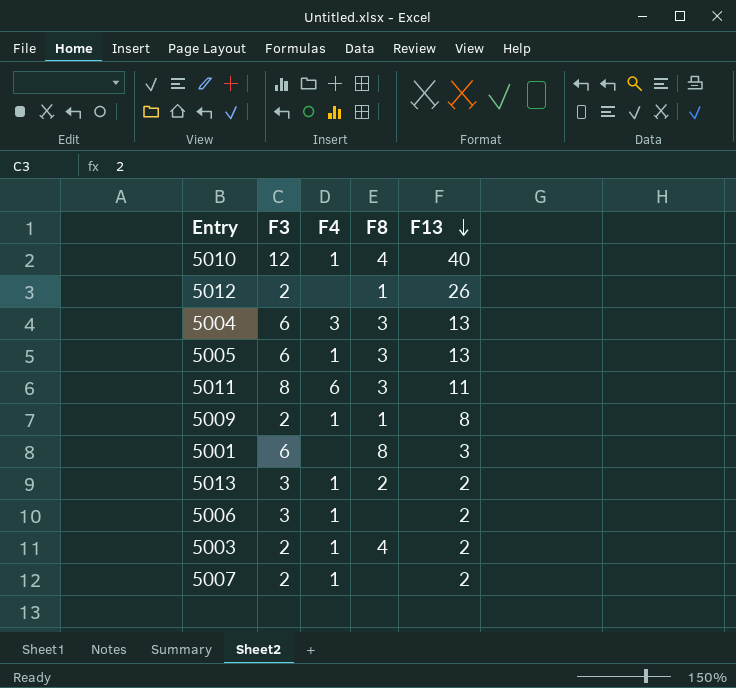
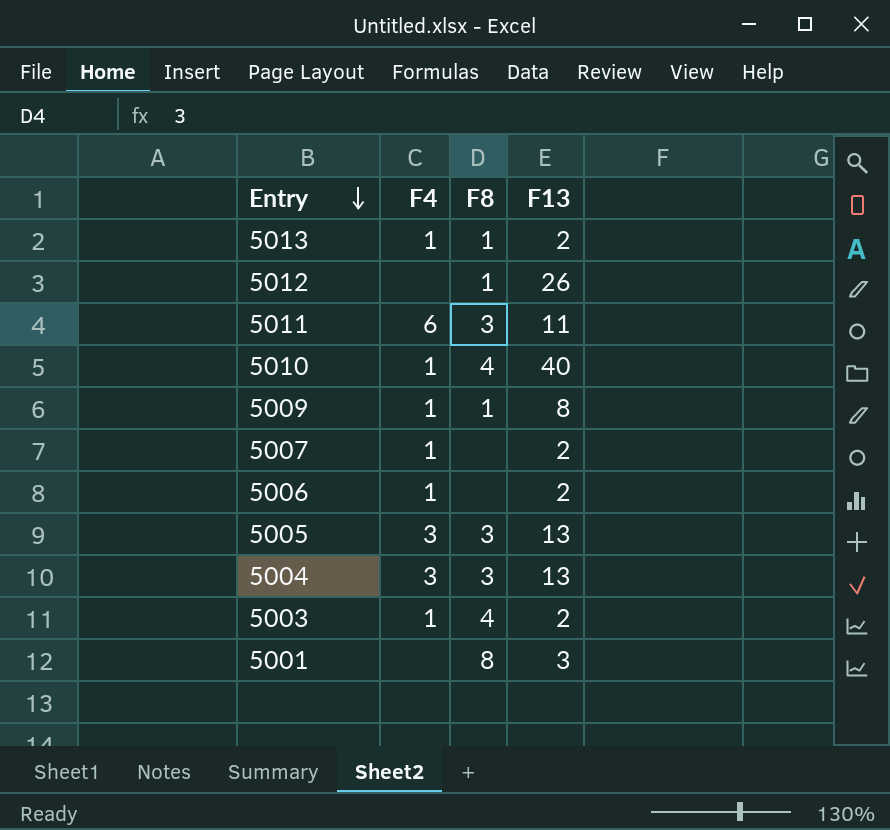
row order: F13 descending -> Entry descending
column F3 | position: 2 -> none
5013 | F8: 2 -> 1
5005 | F4: 1 -> 3

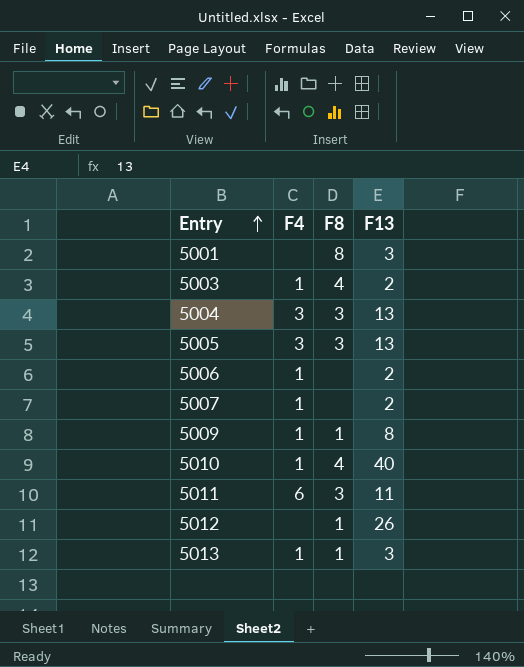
row order: Entry descending -> Entry ascending
5013 | F13: 2 -> 3

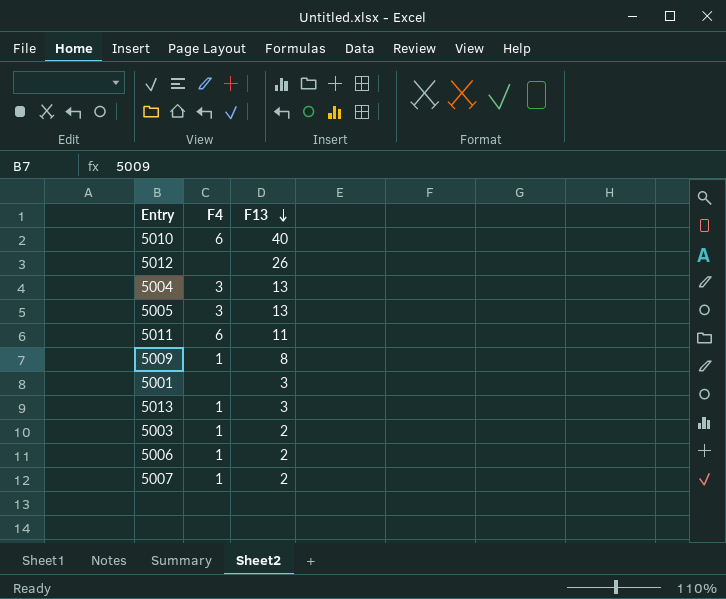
row order: Entry ascending -> F13 descending
column F8 | position: 3 -> none
5010 | F4: 1 -> 6

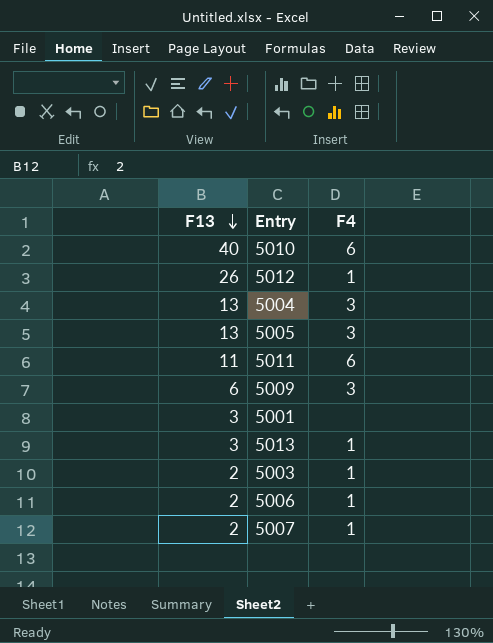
column F13 | position: 3 -> 1
5012 | F4: none -> 1
5009 | F13: 8 -> 6
5009 | F4: 1 -> 3

